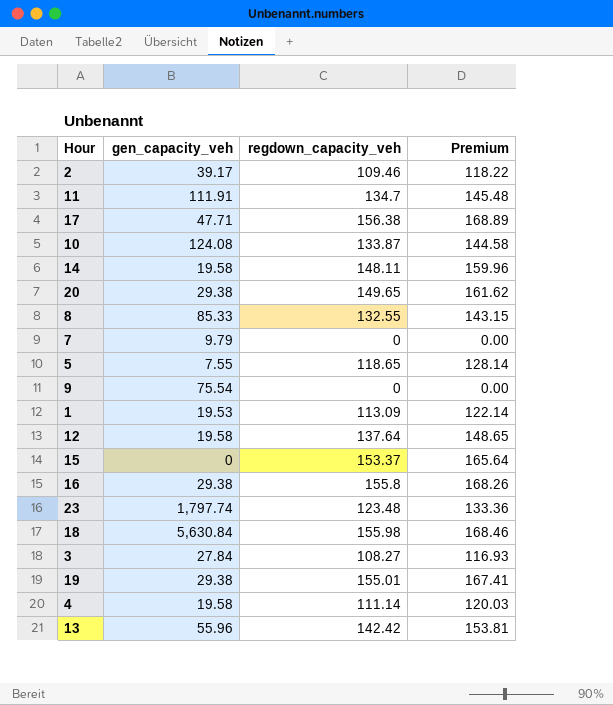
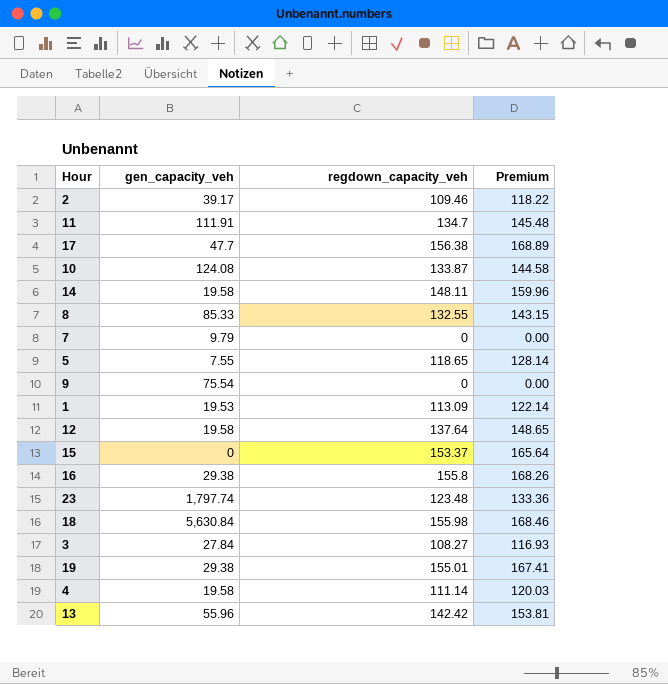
row 20: 29.38 | 149.65 | 161.62 -> none
17 | gen_capacity_veh: 47.71 -> 47.7

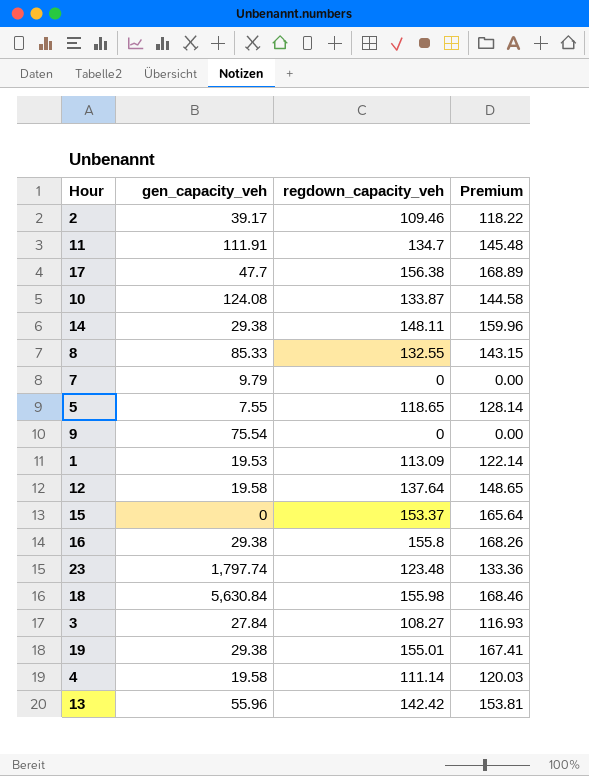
14 | gen_capacity_veh: 19.58 -> 29.38

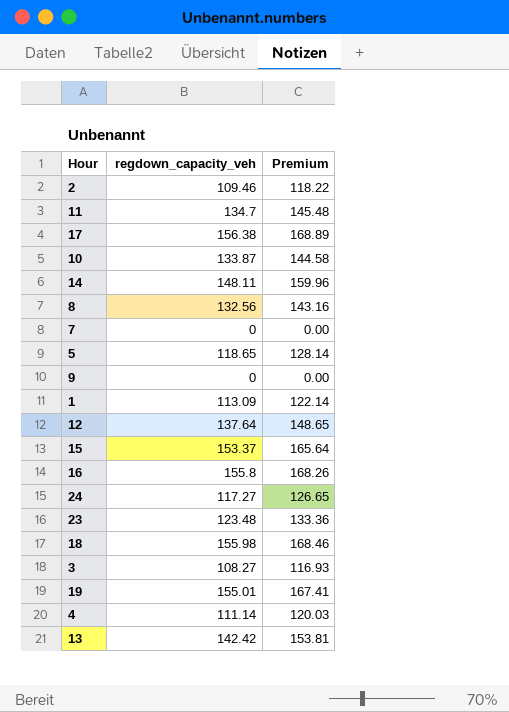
column gen_capacity_veh | position: 2 -> none
8 | regdown_capacity_veh: 132.55 -> 132.56
8 | Premium: 143.15 -> 143.16
row 24: none -> 117.27 | 126.65

